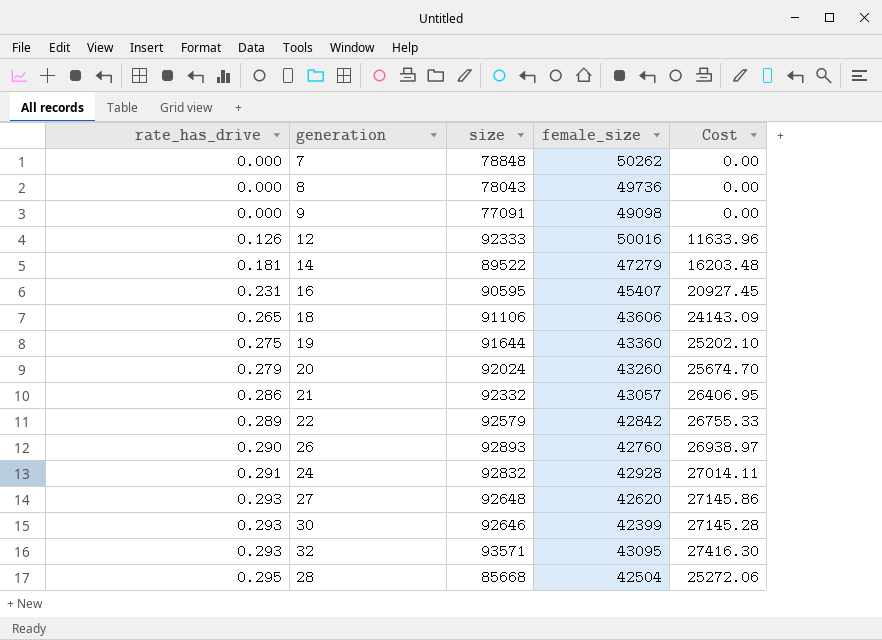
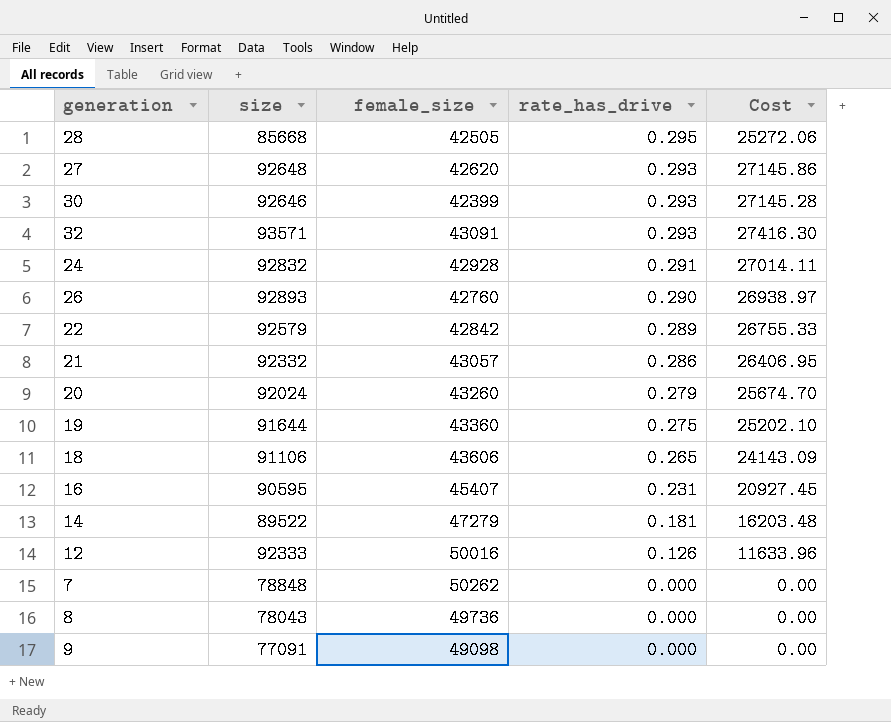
row order: rate_has_drive ascending -> rate_has_drive descending
column rate_has_drive | position: 1 -> 4
28 | female_size: 42504 -> 42505
32 | female_size: 43095 -> 43091

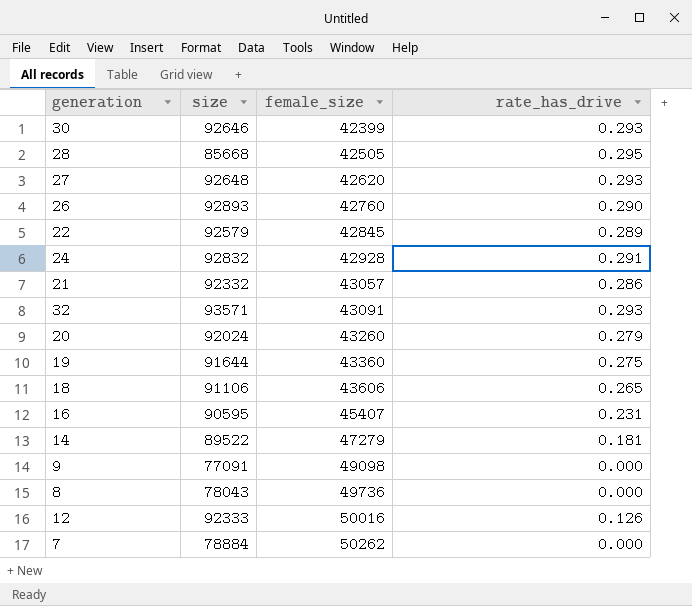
row order: rate_has_drive descending -> female_size ascending
column Cost | formula: [size] * [rate_has_drive] -> none
22 | female_size: 42842 -> 42845
7 | size: 78848 -> 78884

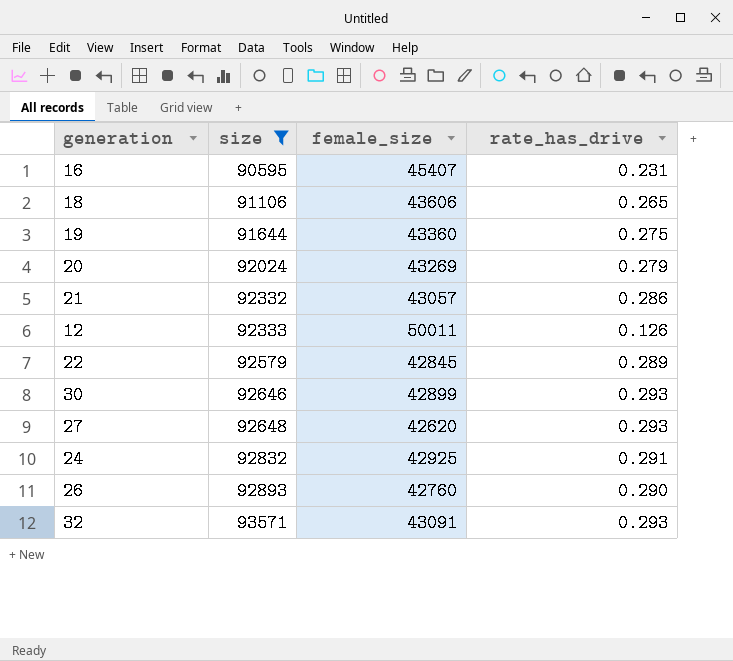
filter: none -> size >= 90595
row order: female_size ascending -> size ascending
20 | female_size: 43260 -> 43269
12 | female_size: 50016 -> 50011
30 | female_size: 42399 -> 42899
24 | female_size: 42928 -> 42925

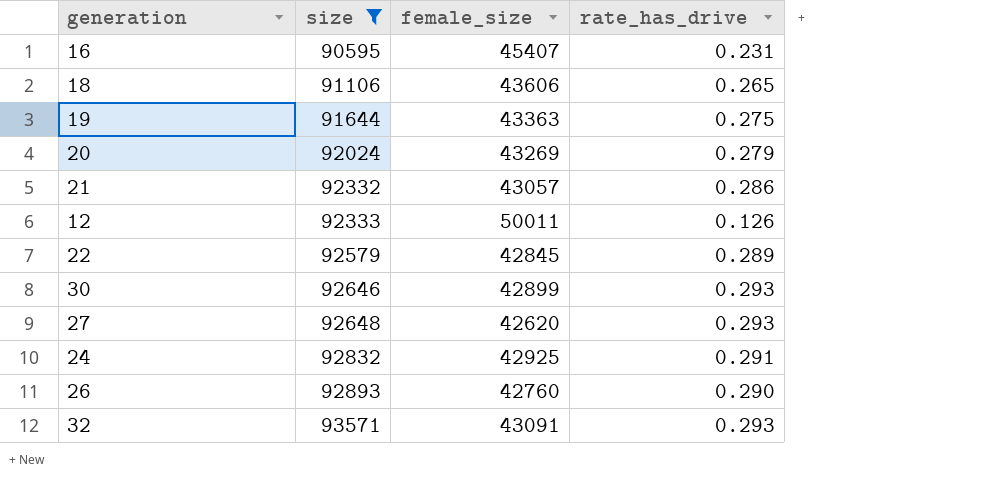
19 | female_size: 43360 -> 43363

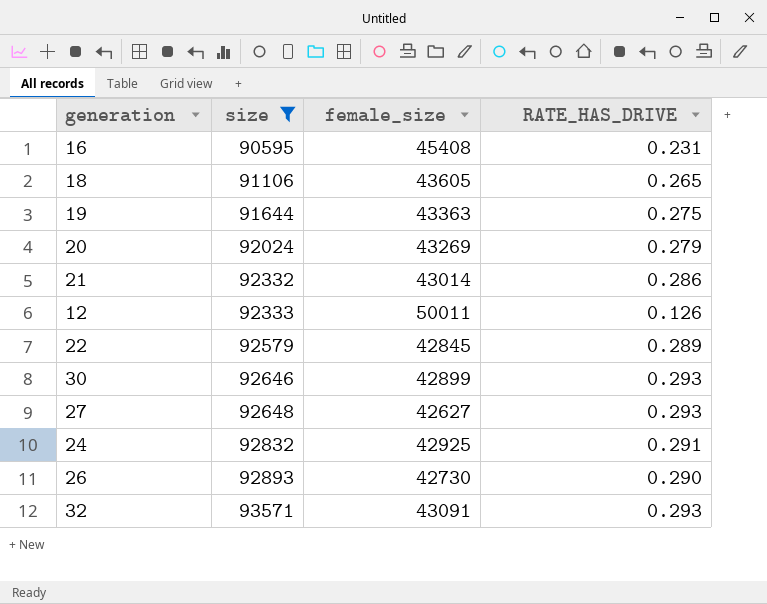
column name: rate_has_drive -> RATE_HAS_DRIVE
16 | female_size: 45407 -> 45408
18 | female_size: 43606 -> 43605
21 | female_size: 43057 -> 43014
27 | female_size: 42620 -> 42627
26 | female_size: 42760 -> 42730

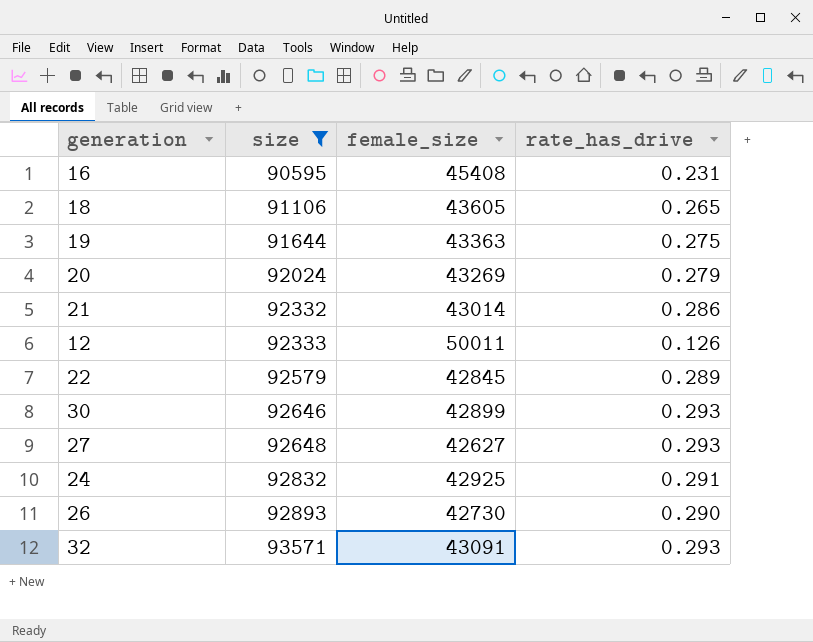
column name: RATE_HAS_DRIVE -> rate_has_drive

